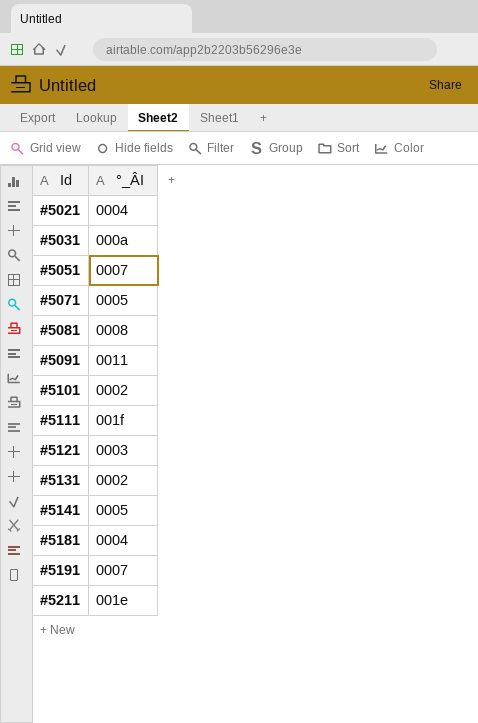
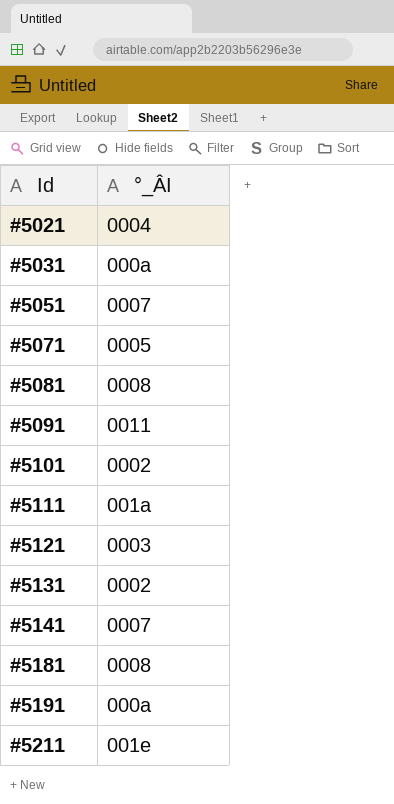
#5111 | °_ÂI: 001f -> 001a
#5141 | °_ÂI: 0005 -> 0007
#5181 | °_ÂI: 0004 -> 0008
#5191 | °_ÂI: 0007 -> 000a

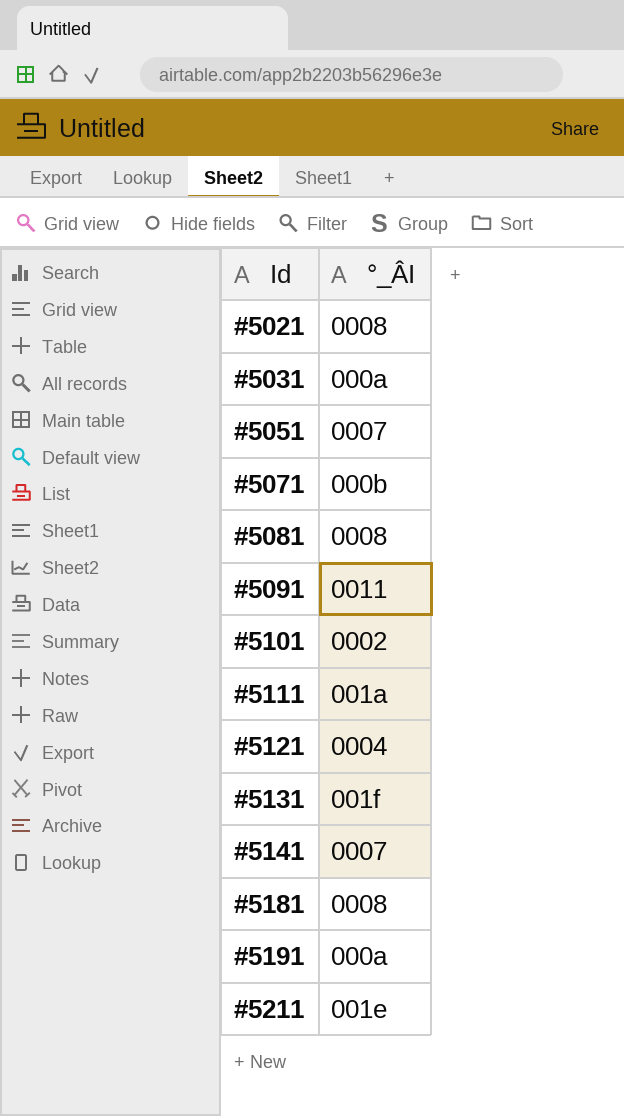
#5021 | °_ÂI: 0004 -> 0008
#5071 | °_ÂI: 0005 -> 000b
#5121 | °_ÂI: 0003 -> 0004
#5131 | °_ÂI: 0002 -> 001f

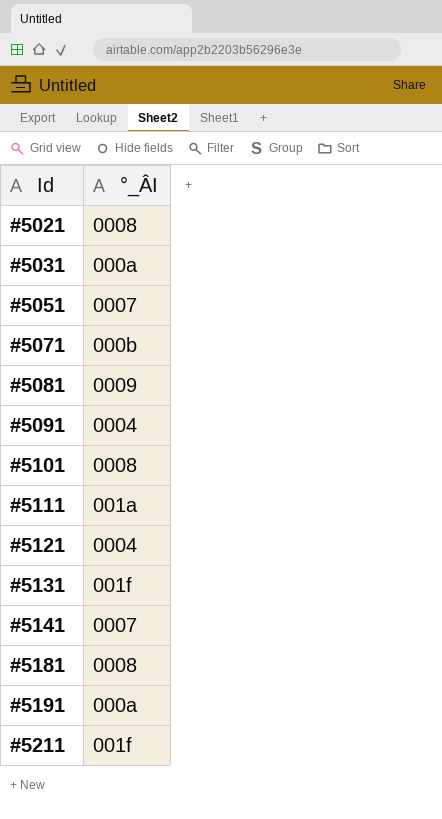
#5081 | °_ÂI: 0008 -> 0009
#5091 | °_ÂI: 0011 -> 0004
#5101 | °_ÂI: 0002 -> 0008
#5211 | °_ÂI: 001e -> 001f

